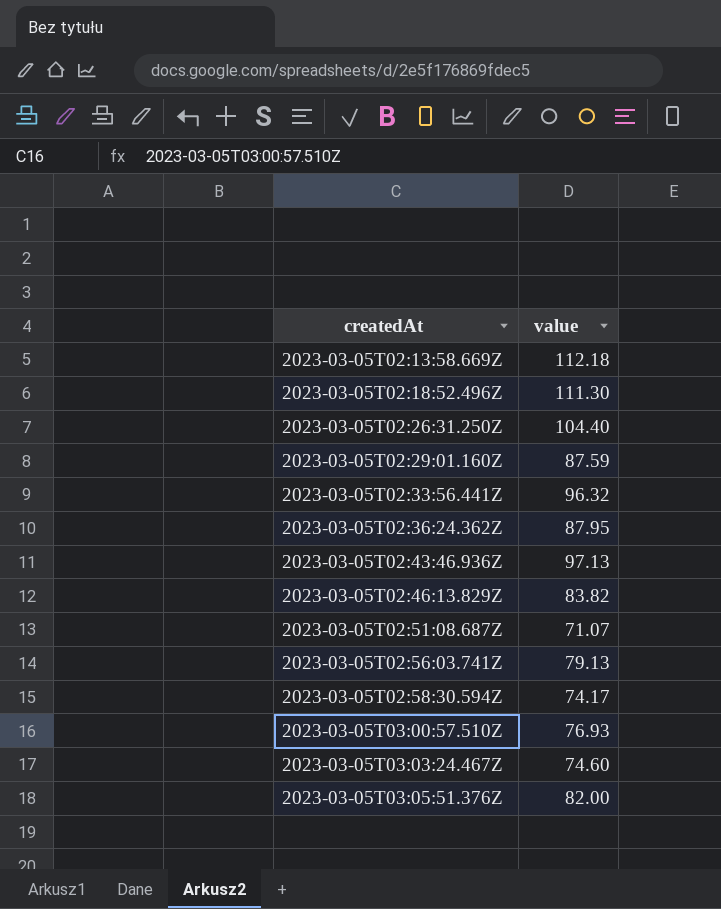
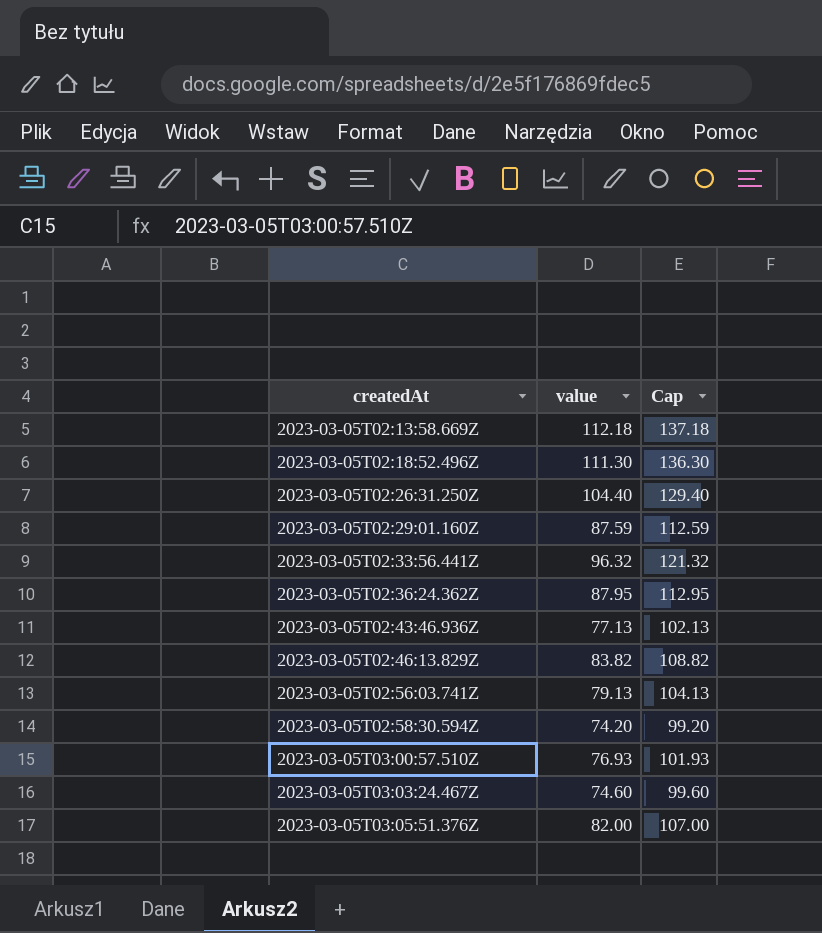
column Cap | formula: none -> [value] + 25
row 2023-03-05T02:51:08.687Z: 71.07 -> none
2023-03-05T02:43:46.936Z | value: 97.13 -> 77.13
2023-03-05T02:58:30.594Z | value: 74.17 -> 74.20

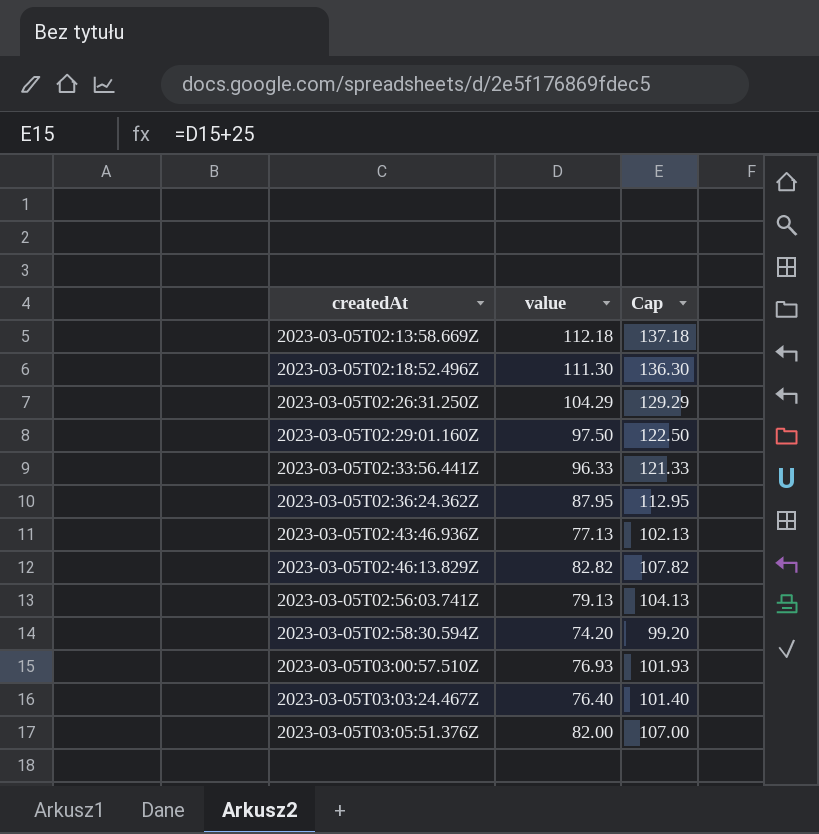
2023-03-05T02:26:31.250Z | value: 104.40 -> 104.29
2023-03-05T02:26:31.250Z | Cap: 129.40 -> 129.29
2023-03-05T02:29:01.160Z | value: 87.59 -> 97.50
2023-03-05T02:29:01.160Z | Cap: 112.59 -> 122.50
2023-03-05T02:33:56.441Z | value: 96.32 -> 96.33
2023-03-05T02:33:56.441Z | Cap: 121.32 -> 121.33
2023-03-05T02:46:13.829Z | value: 83.82 -> 82.82
2023-03-05T02:46:13.829Z | Cap: 108.82 -> 107.82
2023-03-05T03:03:24.467Z | value: 74.60 -> 76.40
2023-03-05T03:03:24.467Z | Cap: 99.60 -> 101.40

